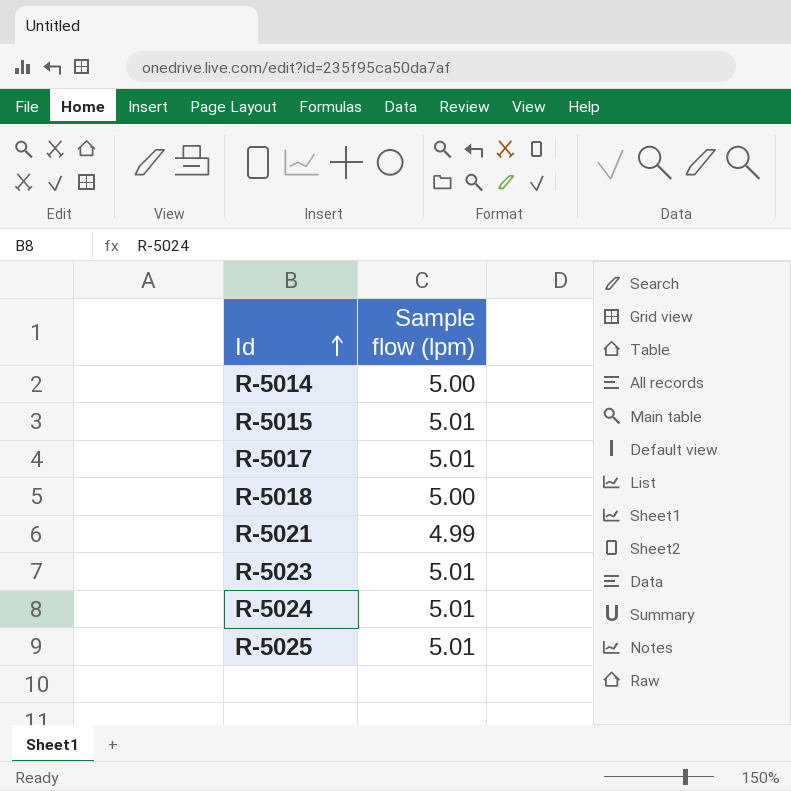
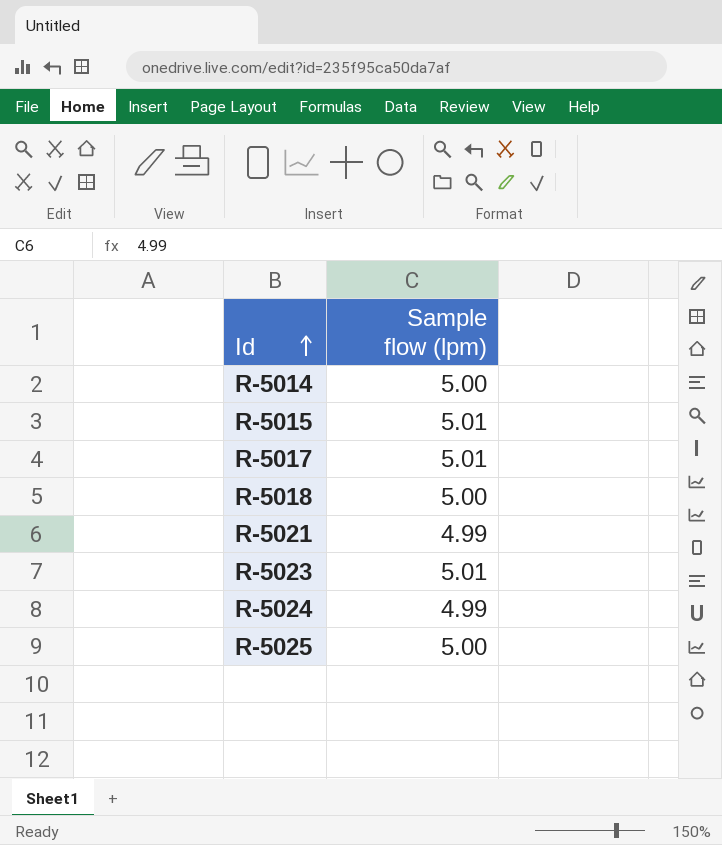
R-5024 | Sample flow (lpm): 5.01 -> 4.99
R-5025 | Sample flow (lpm): 5.01 -> 5.00

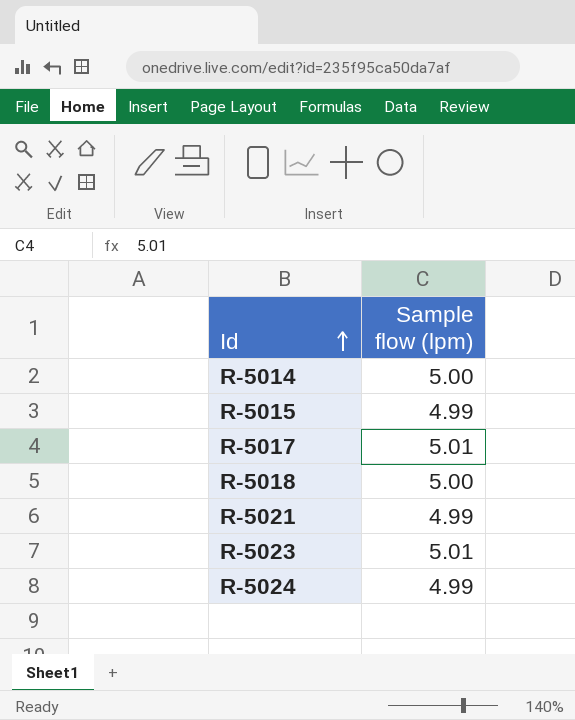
row R-5025: 5.00 -> none
R-5015 | Sample flow (lpm): 5.01 -> 4.99

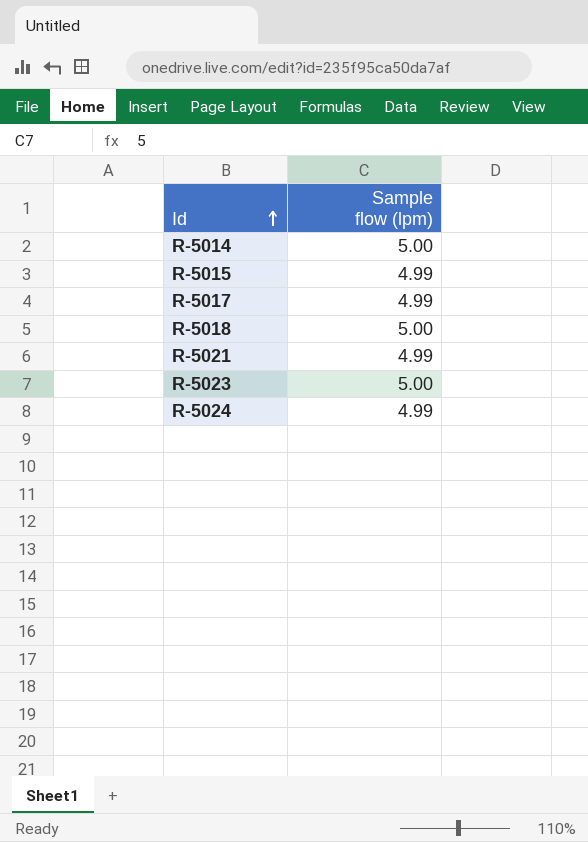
R-5017 | Sample flow (lpm): 5.01 -> 4.99
R-5023 | Sample flow (lpm): 5.01 -> 5.00

